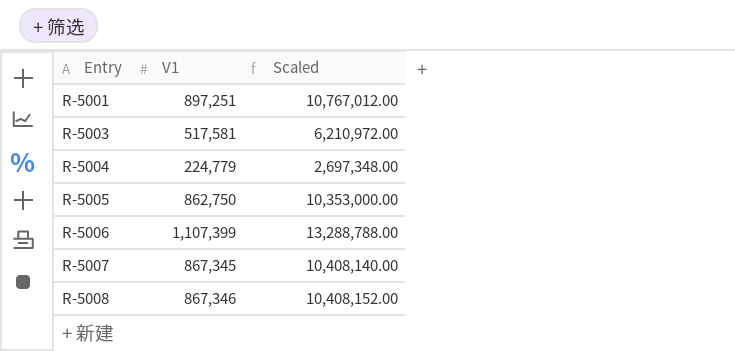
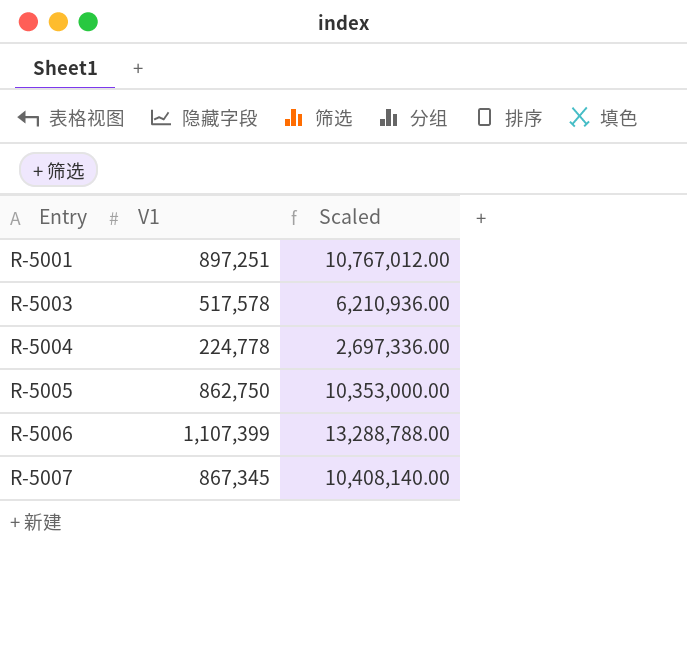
row R-5008: 867,346 | 10,408,152.00 -> none
R-5003 | V1: 517,581 -> 517,578
R-5003 | Scaled: 6,210,972.00 -> 6,210,936.00
R-5004 | V1: 224,779 -> 224,778
R-5004 | Scaled: 2,697,348.00 -> 2,697,336.00

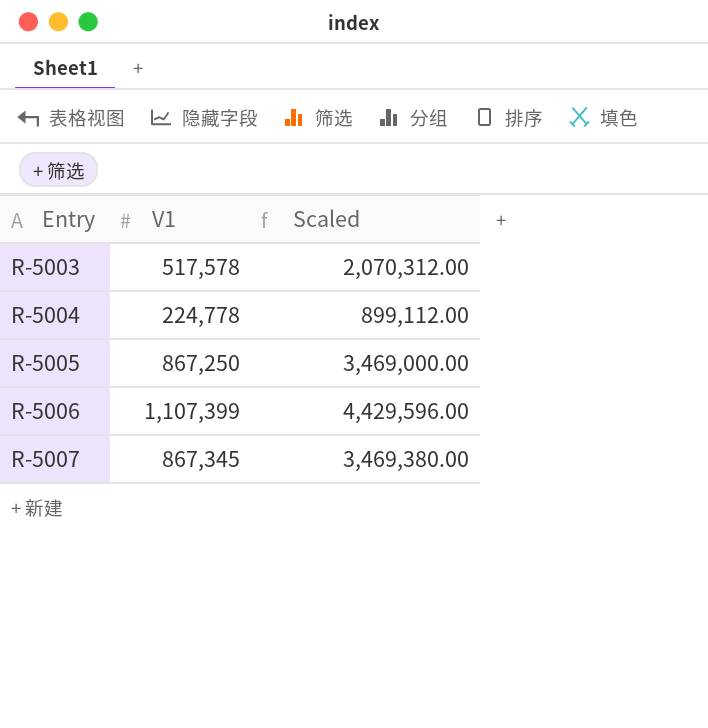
column Scaled | formula: [V1] * 12 -> [V1] * 4
row R-5001: 897,251 | 10,767,012.00 -> none
R-5005 | V1: 862,750 -> 867,250

